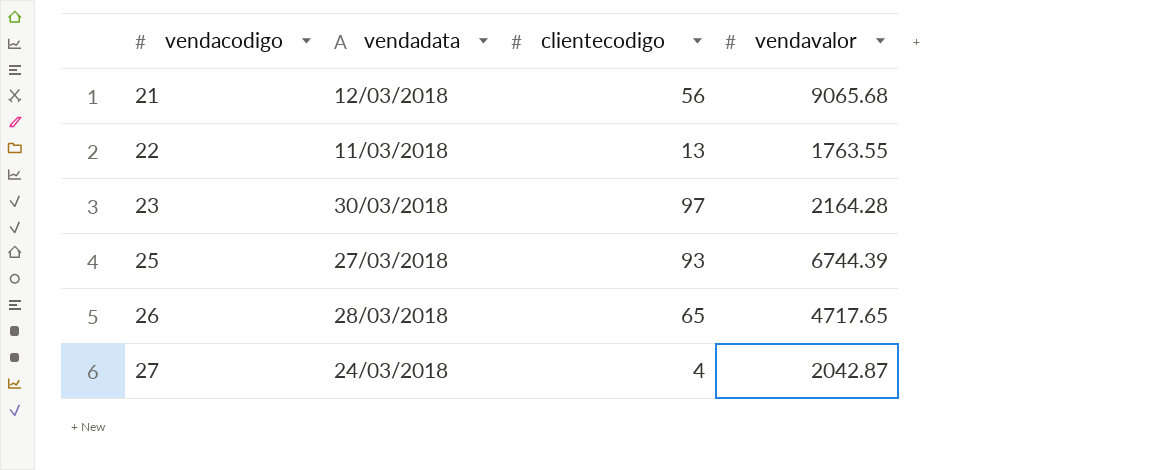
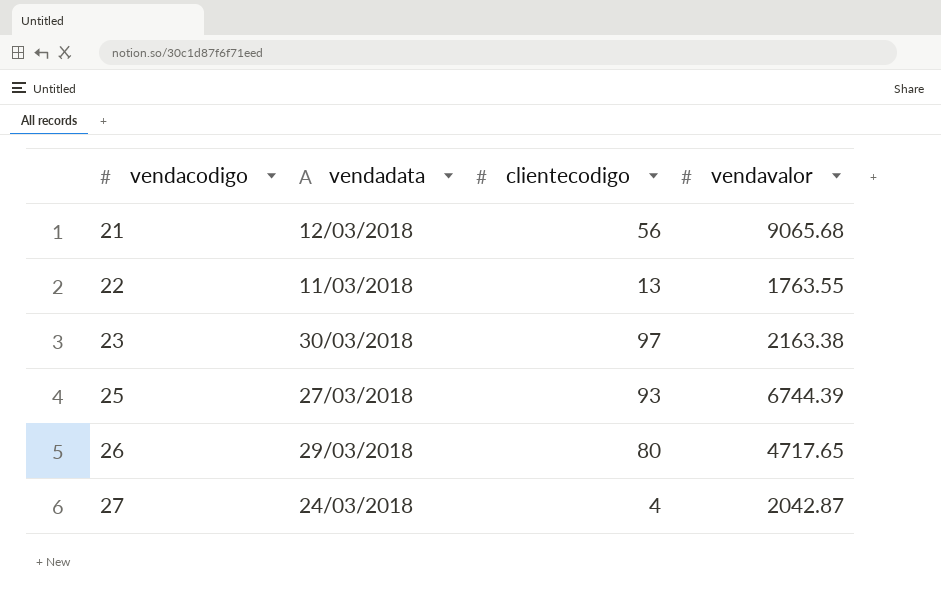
23 | vendavalor: 2164.28 -> 2163.38
26 | vendadata: 28/03/2018 -> 29/03/2018
26 | clientecodigo: 65 -> 80

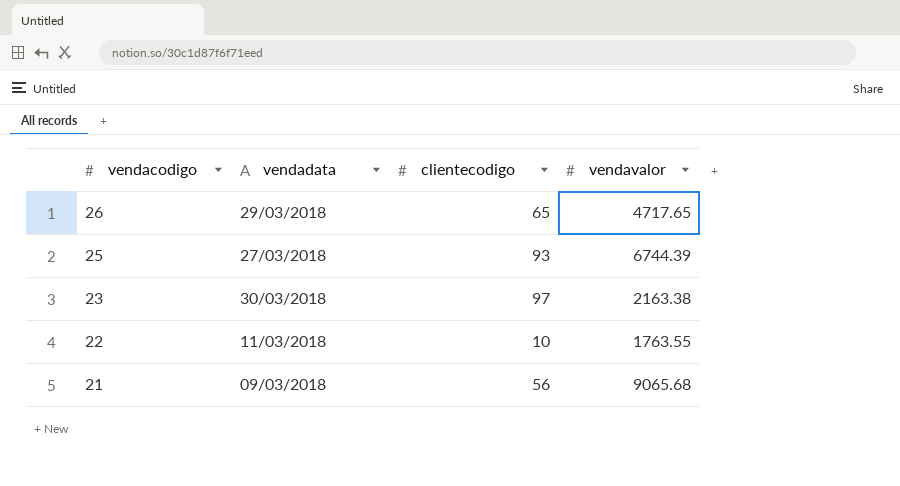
row order: vendacodigo ascending -> vendacodigo descending
row 27: 24/03/2018 | 4 | 2042.87 -> none
26 | clientecodigo: 80 -> 65
22 | clientecodigo: 13 -> 10
21 | vendadata: 12/03/2018 -> 09/03/2018

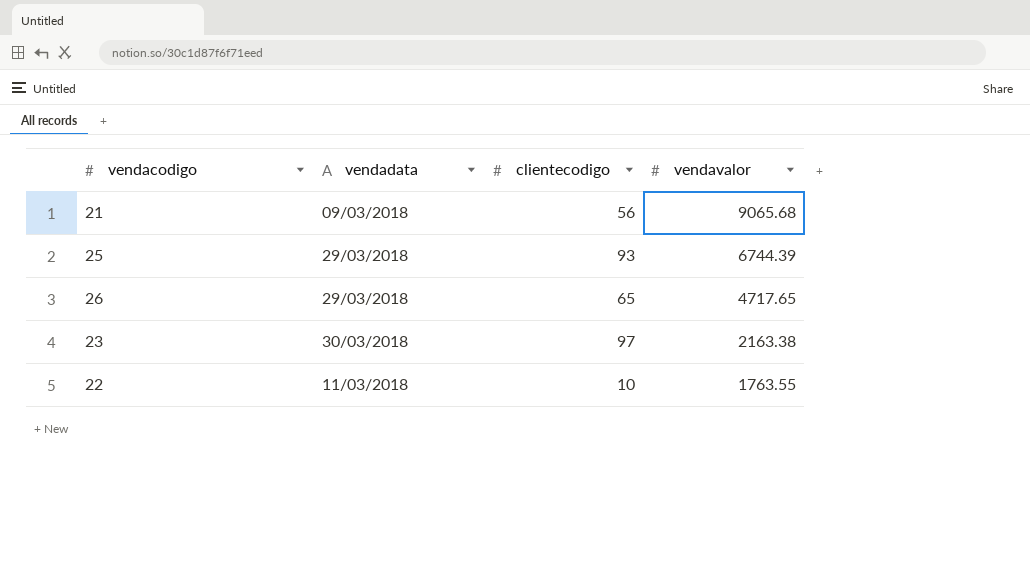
row order: vendacodigo descending -> vendavalor descending
25 | vendadata: 27/03/2018 -> 29/03/2018

